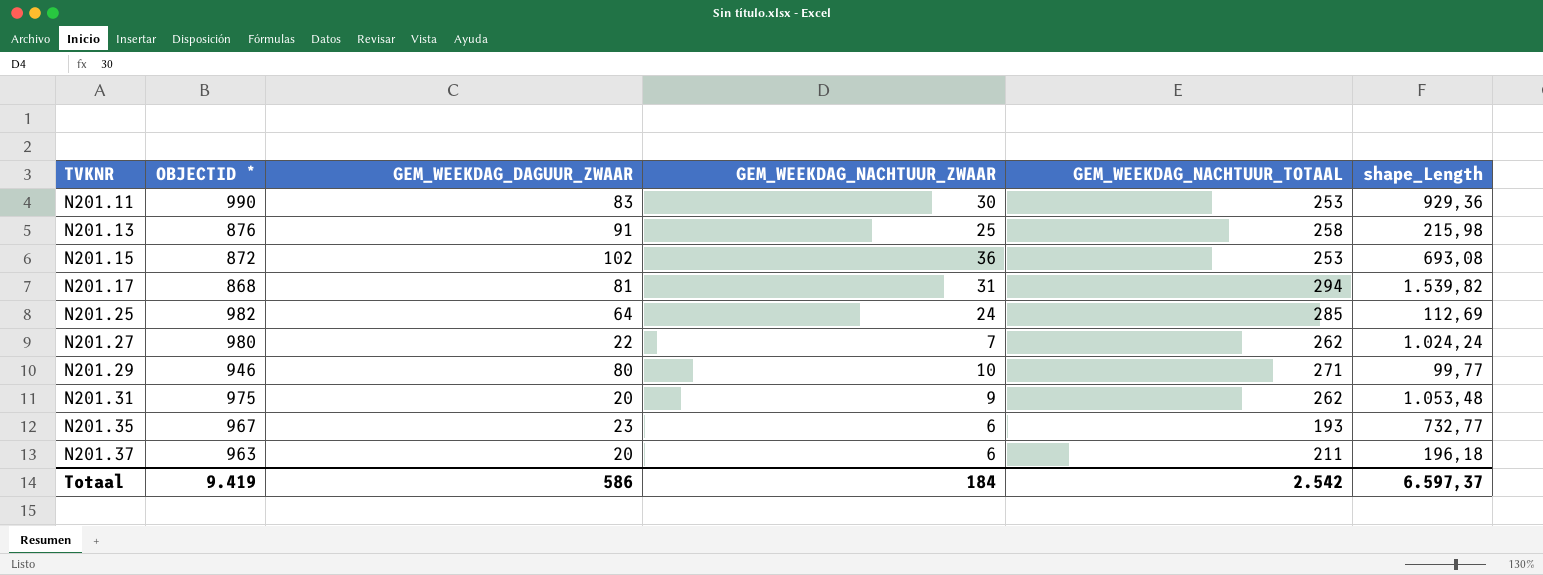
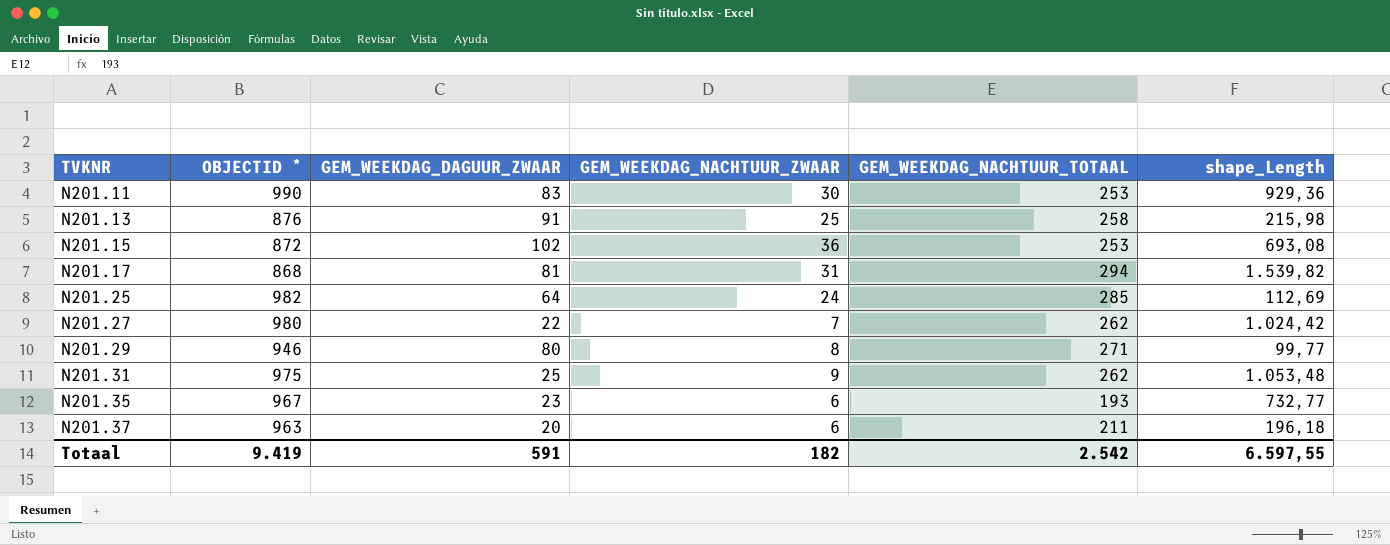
N201.27 | shape_Length: 1.024,24 -> 1.024,42
N201.29 | GEM_WEEKDAG_NACHTUUR_ZWAAR: 10 -> 8
N201.31 | GEM_WEEKDAG_DAGUUR_ZWAAR: 20 -> 25
Totaal | GEM_WEEKDAG_DAGUUR_ZWAAR: 586 -> 591
Totaal | GEM_WEEKDAG_NACHTUUR_ZWAAR: 184 -> 182
Totaal | shape_Length: 6.597,37 -> 6.597,55

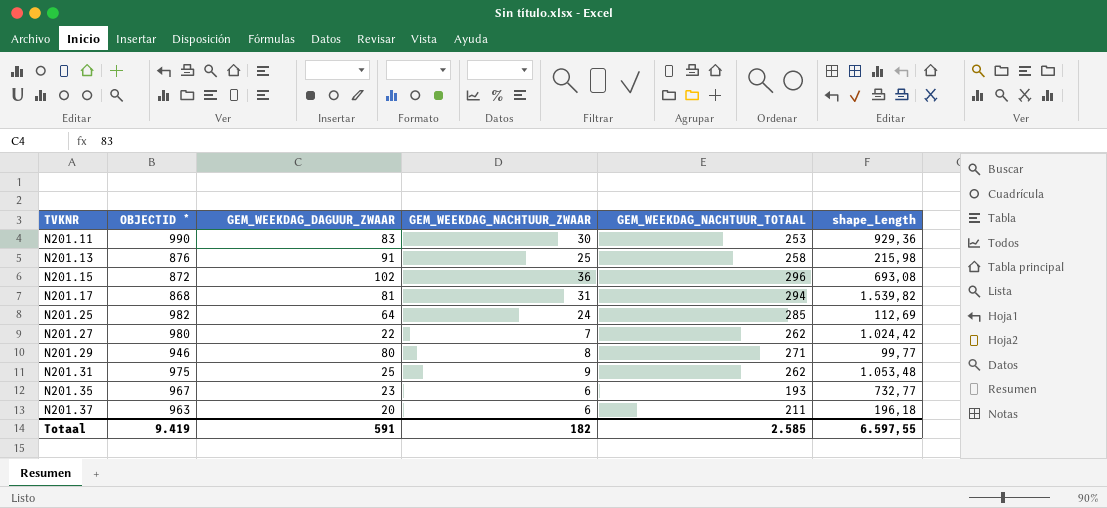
N201.15 | GEM_WEEKDAG_NACHTUUR_TOTAAL: 253 -> 296
Totaal | GEM_WEEKDAG_NACHTUUR_TOTAAL: 2.542 -> 2.585

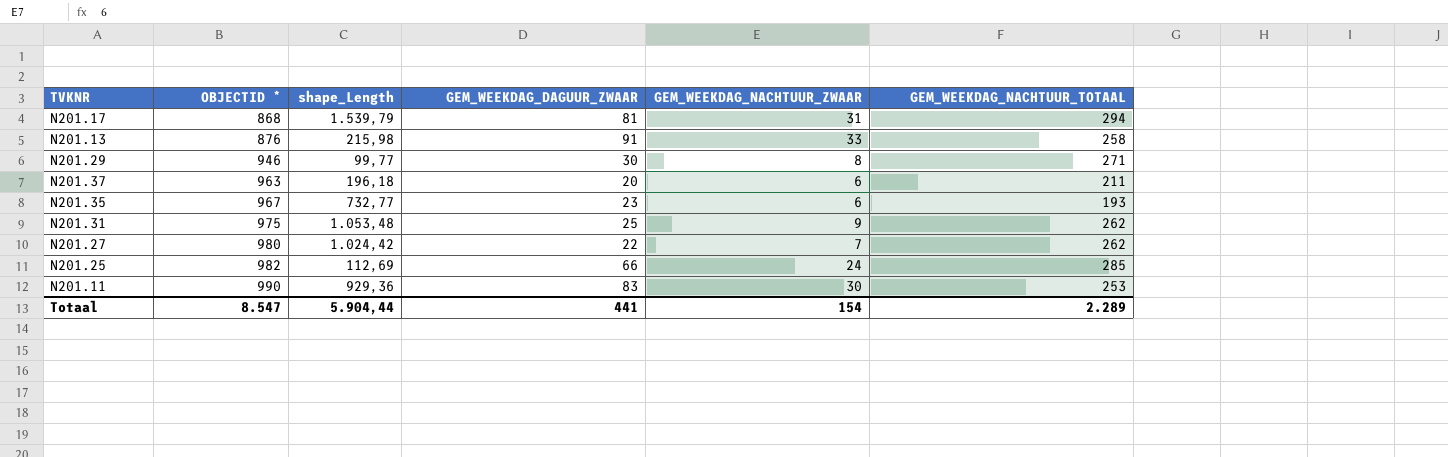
row order: TVKNR ascending -> OBJECTID * ascending
column shape_Length | position: 6 -> 3
row N201.15: 872 | 102 | 36 | 296 | 693,08 -> none
N201.17 | shape_Length: 1.539,82 -> 1.539,79
N201.13 | GEM_WEEKDAG_NACHTUUR_ZWAAR: 25 -> 33
N201.29 | GEM_WEEKDAG_DAGUUR_ZWAAR: 80 -> 30
N201.25 | GEM_WEEKDAG_DAGUUR_ZWAAR: 64 -> 66
Totaal | OBJECTID *: 9.419 -> 8.547
Totaal | shape_Length: 6.597,55 -> 5.904,44
Totaal | GEM_WEEKDAG_DAGUUR_ZWAAR: 591 -> 441
Totaal | GEM_WEEKDAG_NACHTUUR_ZWAAR: 182 -> 154
Totaal | GEM_WEEKDAG_NACHTUUR_TOTAAL: 2.585 -> 2.289

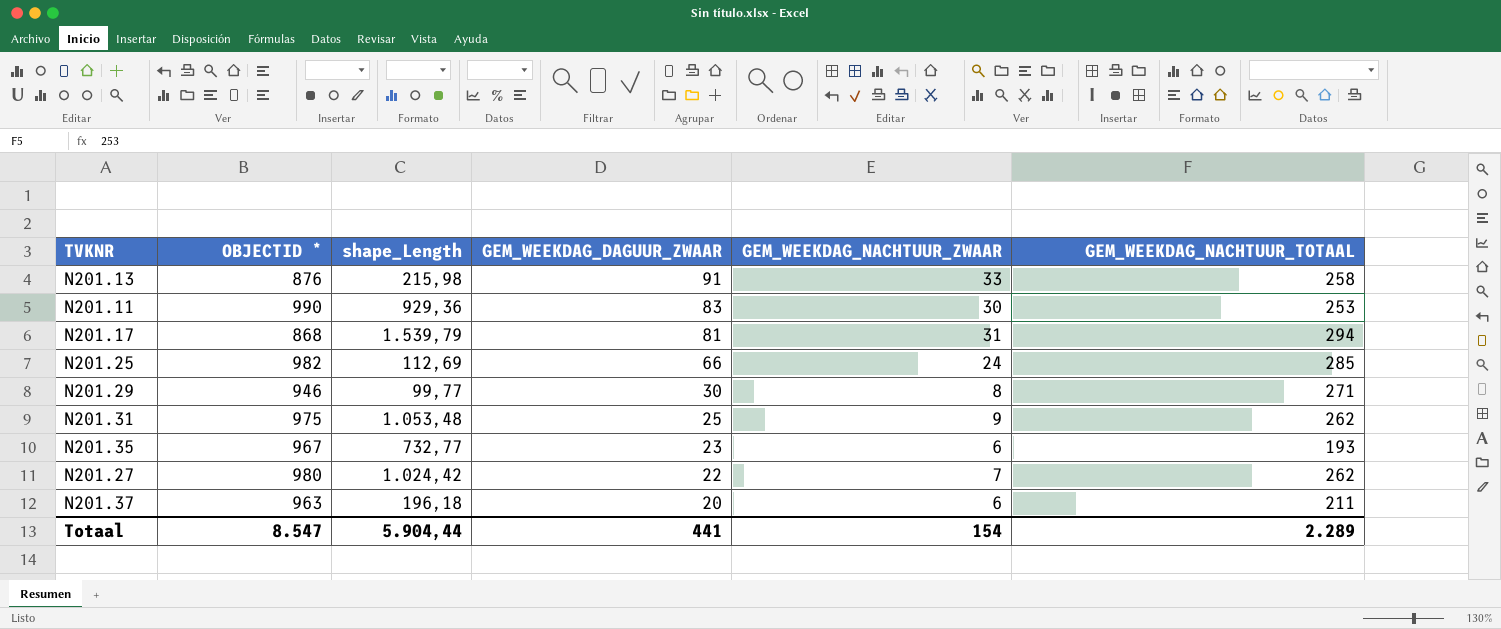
row order: OBJECTID * ascending -> GEM_WEEKDAG_DAGUUR_ZWAAR descending

